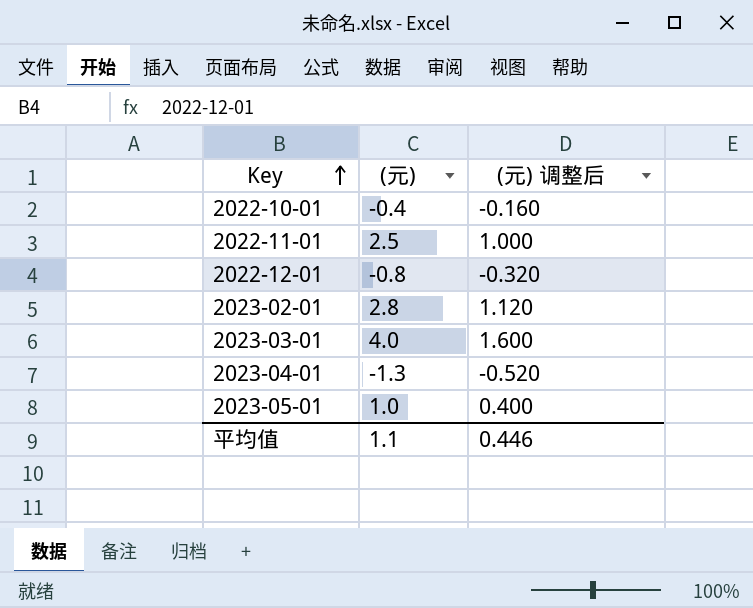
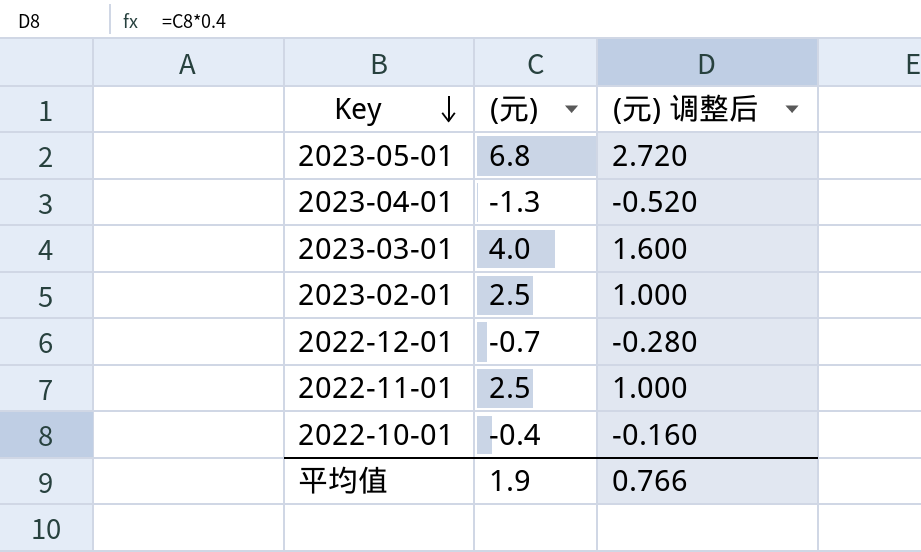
row order: Key ascending -> Key descending
2023-05-01 | (元): 1.0 -> 6.8
2023-05-01 | (元) 调整后: 0.400 -> 2.720
2023-02-01 | (元): 2.8 -> 2.5
2023-02-01 | (元) 调整后: 1.120 -> 1.000
2022-12-01 | (元): -0.8 -> -0.7
2022-12-01 | (元) 调整后: -0.320 -> -0.280
平均值 | (元): 1.1 -> 1.9
平均值 | (元) 调整后: 0.446 -> 0.766

